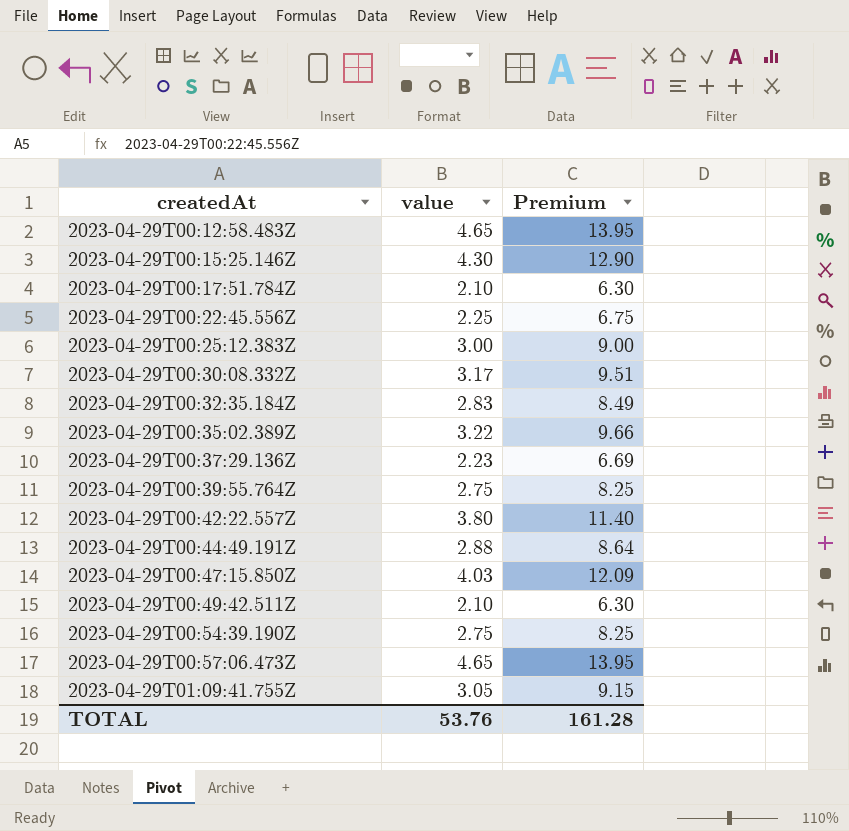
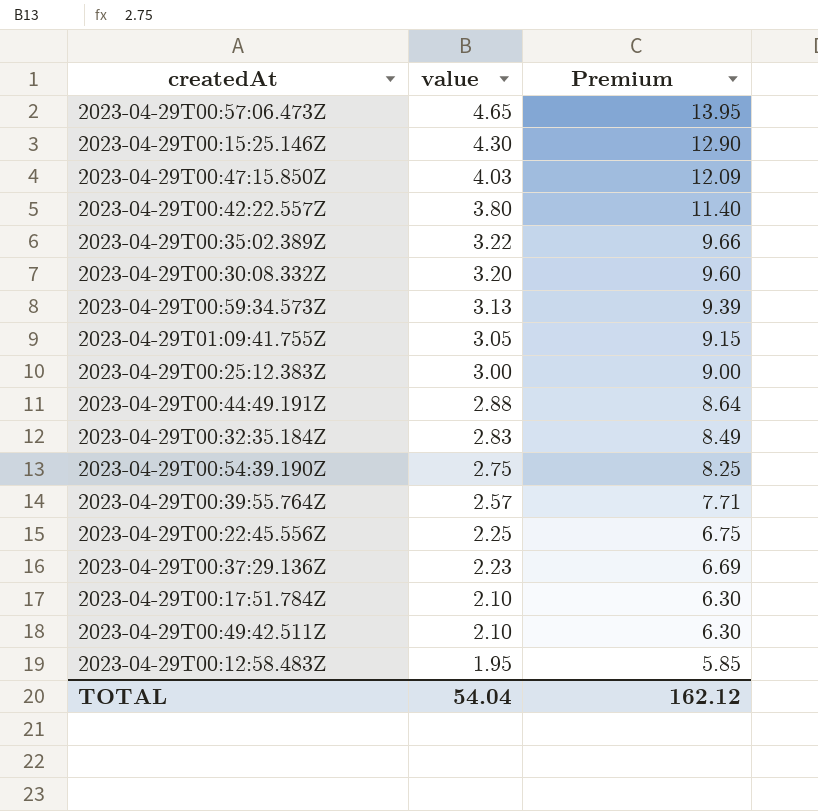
row order: createdAt ascending -> value descending
2023-04-29T00:30:08.332Z | value: 3.17 -> 3.20
2023-04-29T00:30:08.332Z | Premium: 9.51 -> 9.60
row 2023-04-29T00:59:34.573Z: none -> 3.13 | 9.39
2023-04-29T00:39:55.764Z | value: 2.75 -> 2.57
2023-04-29T00:39:55.764Z | Premium: 8.25 -> 7.71
2023-04-29T00:12:58.483Z | value: 4.65 -> 1.95
2023-04-29T00:12:58.483Z | Premium: 13.95 -> 5.85
TOTAL | value: 53.76 -> 54.04
TOTAL | Premium: 161.28 -> 162.12

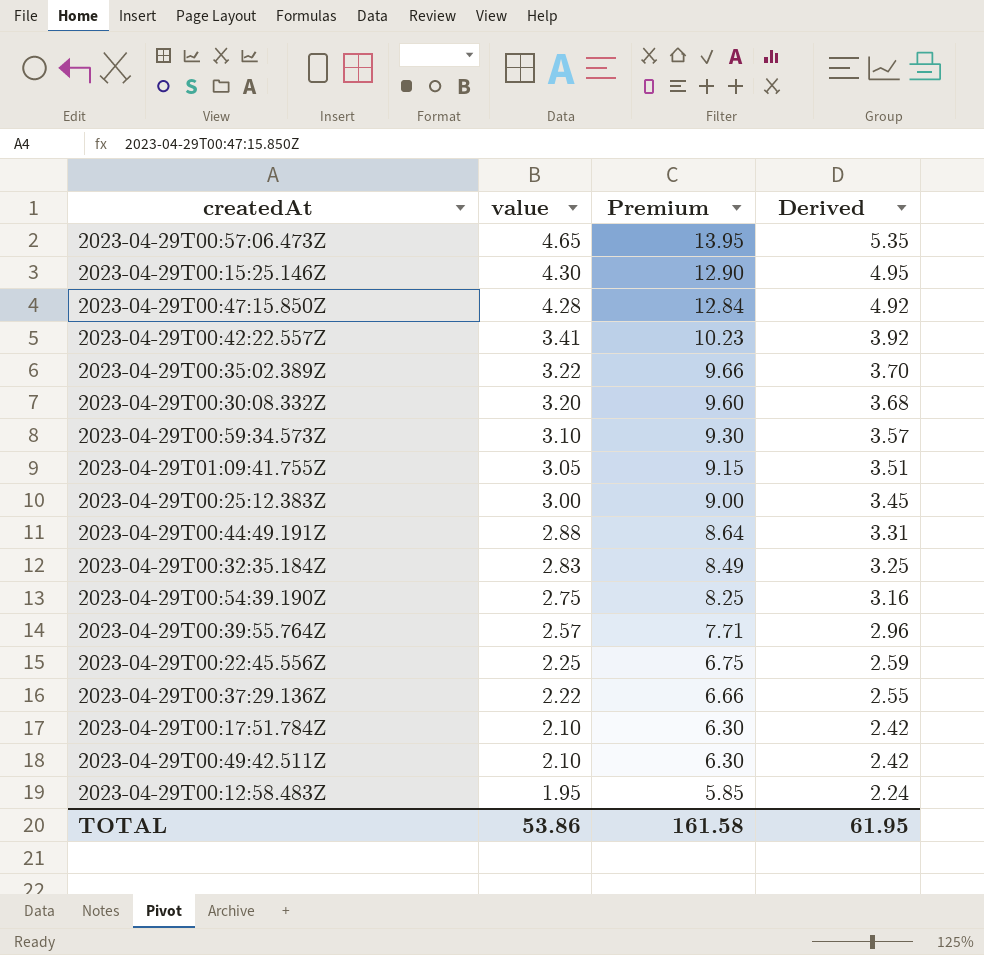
column Derived | formula: none -> [value] * 1.15
2023-04-29T00:47:15.850Z | value: 4.03 -> 4.28
2023-04-29T00:47:15.850Z | Premium: 12.09 -> 12.84
2023-04-29T00:42:22.557Z | value: 3.80 -> 3.41
2023-04-29T00:42:22.557Z | Premium: 11.40 -> 10.23
2023-04-29T00:59:34.573Z | value: 3.13 -> 3.10
2023-04-29T00:59:34.573Z | Premium: 9.39 -> 9.30
2023-04-29T00:37:29.136Z | value: 2.23 -> 2.22
2023-04-29T00:37:29.136Z | Premium: 6.69 -> 6.66
TOTAL | value: 54.04 -> 53.86
TOTAL | Premium: 162.12 -> 161.58

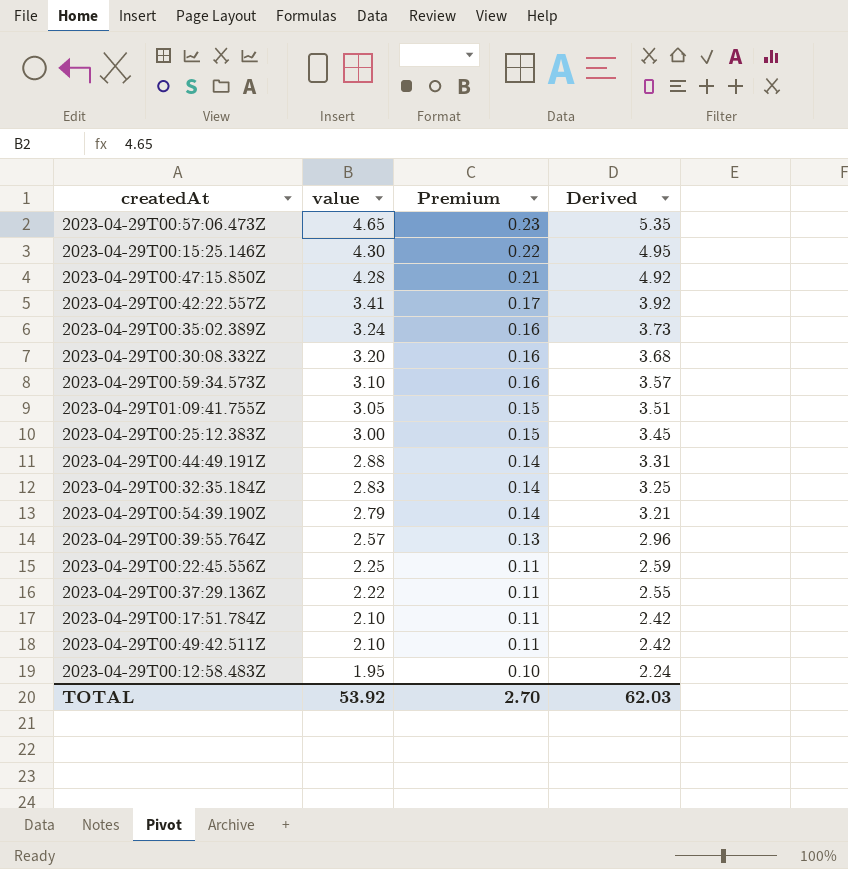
column Premium | formula: [value] * 3 -> [value] * 0.05
2023-04-29T00:35:02.389Z | value: 3.22 -> 3.24
2023-04-29T00:35:02.389Z | Derived: 3.70 -> 3.73
2023-04-29T00:54:39.190Z | value: 2.75 -> 2.79
2023-04-29T00:54:39.190Z | Derived: 3.16 -> 3.21
TOTAL | value: 53.86 -> 53.92
TOTAL | Premium: 161.58 -> 2.70
TOTAL | Derived: 61.95 -> 62.03

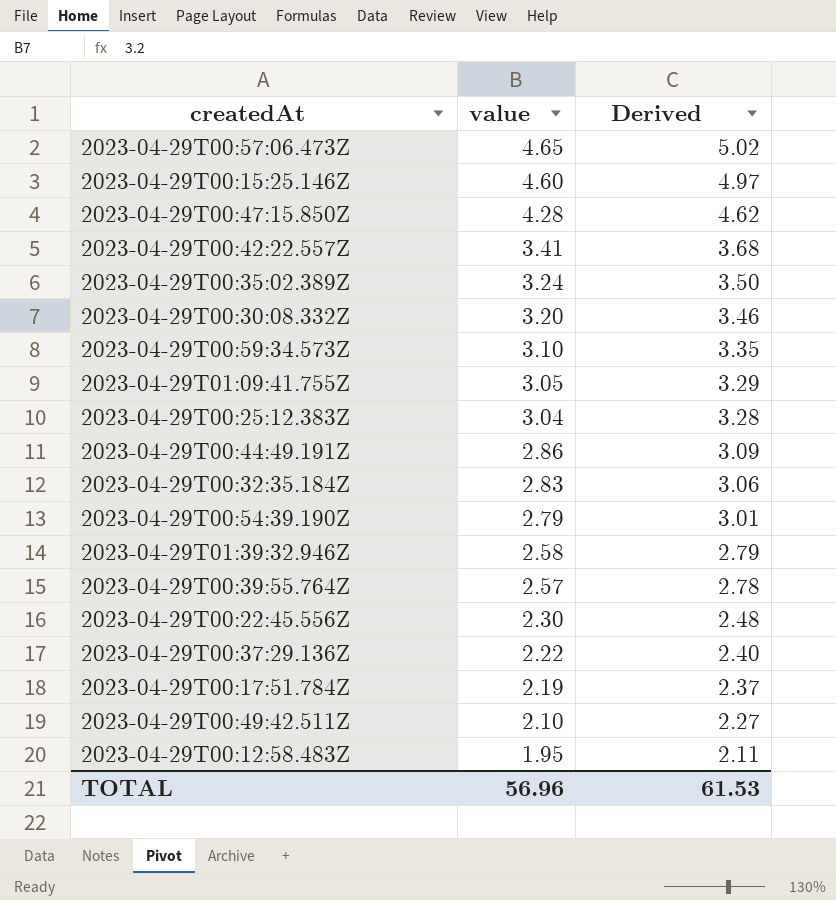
column Premium | formula: [value] * 0.05 -> none
column Derived | formula: [value] * 1.15 -> [value] * 1.08
2023-04-29T00:15:25.146Z | value: 4.30 -> 4.60
2023-04-29T00:25:12.383Z | value: 3.00 -> 3.04
2023-04-29T00:44:49.191Z | value: 2.88 -> 2.86
row 2023-04-29T01:39:32.946Z: none -> 2.58 | 2.79
2023-04-29T00:22:45.556Z | value: 2.25 -> 2.30
2023-04-29T00:17:51.784Z | value: 2.10 -> 2.19
TOTAL | value: 53.92 -> 56.96
TOTAL | Derived: 62.03 -> 61.53

